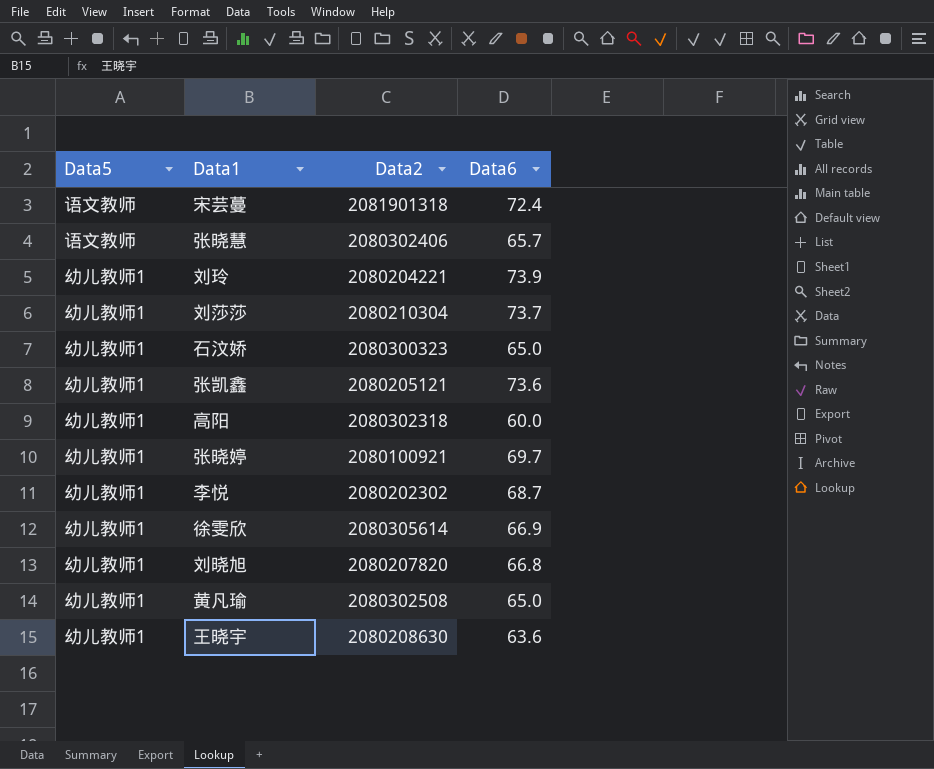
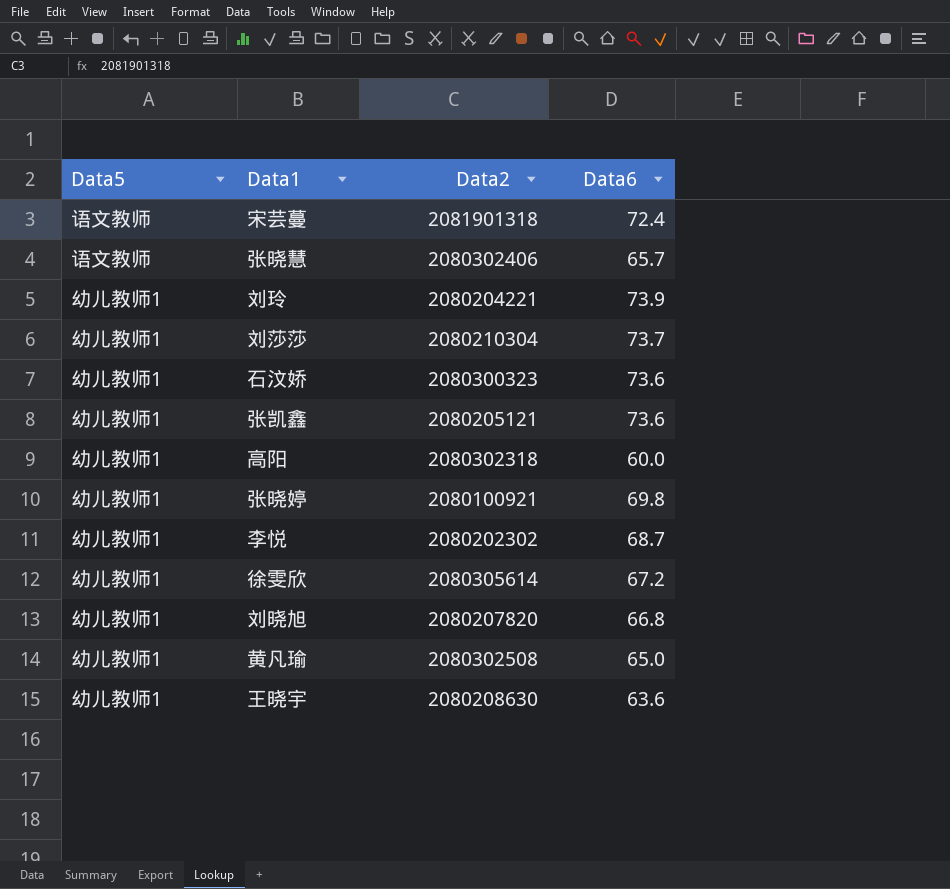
石汶娇 | Data6: 65.0 -> 73.6
张晓婷 | Data6: 69.7 -> 69.8
徐雯欣 | Data6: 66.9 -> 67.2

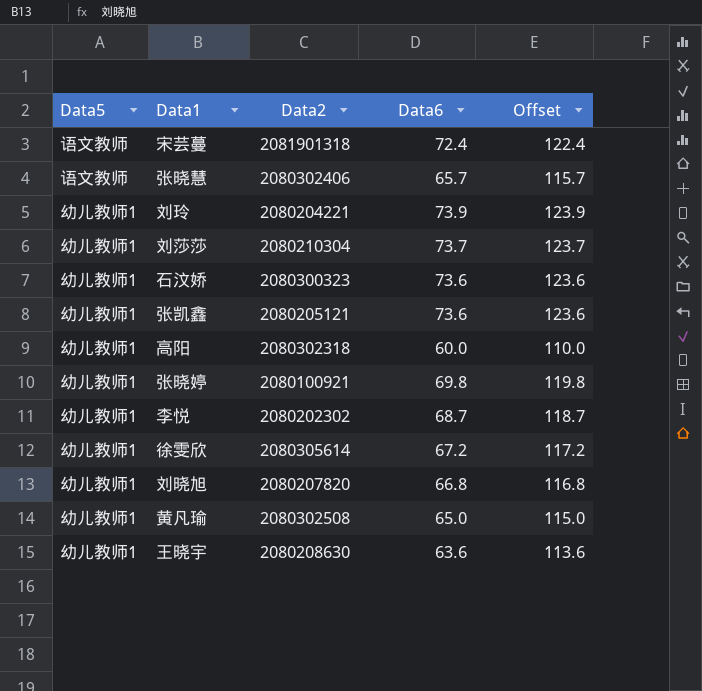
column Offset | formula: none -> [Data6] + 50

